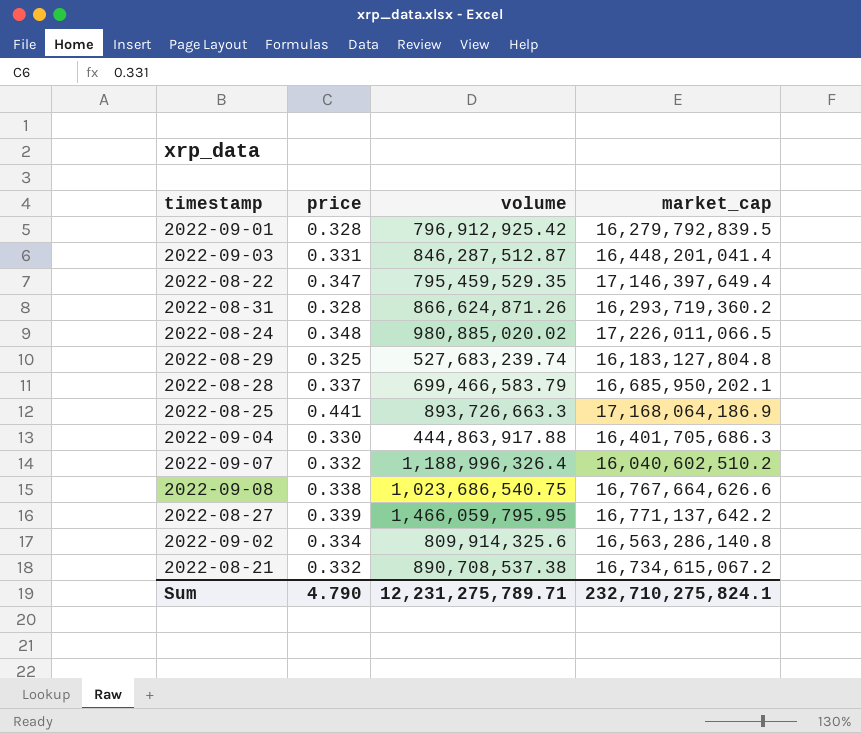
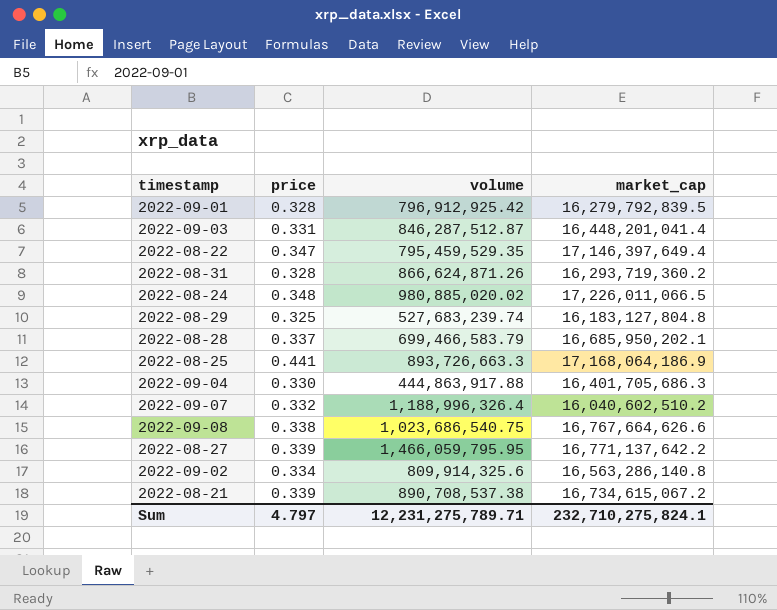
2022-08-21 | price: 0.332 -> 0.339
Sum | price: 4.790 -> 4.797

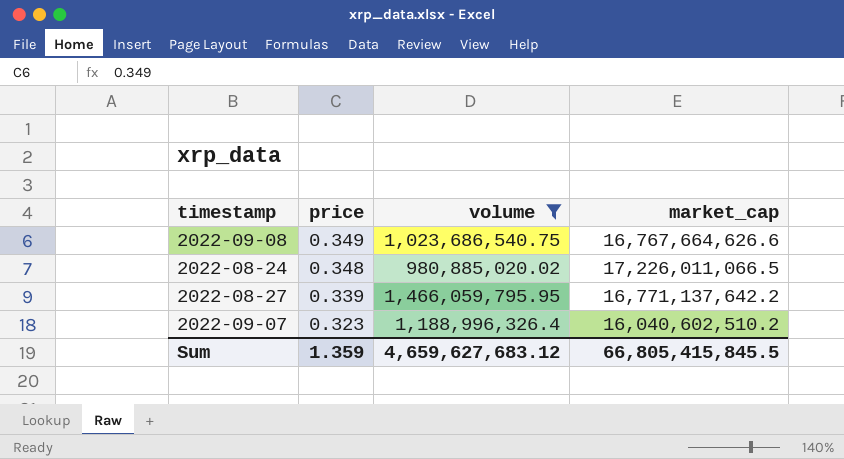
filter: none -> volume >= 980,885,020.02
row order: none -> price descending
2022-09-08 | price: 0.338 -> 0.349
2022-09-07 | price: 0.332 -> 0.323
Sum | price: 4.797 -> 1.359
Sum | volume: 12,231,275,789.71 -> 4,659,627,683.12
Sum | market_cap: 232,710,275,824.1 -> 66,805,415,845.5

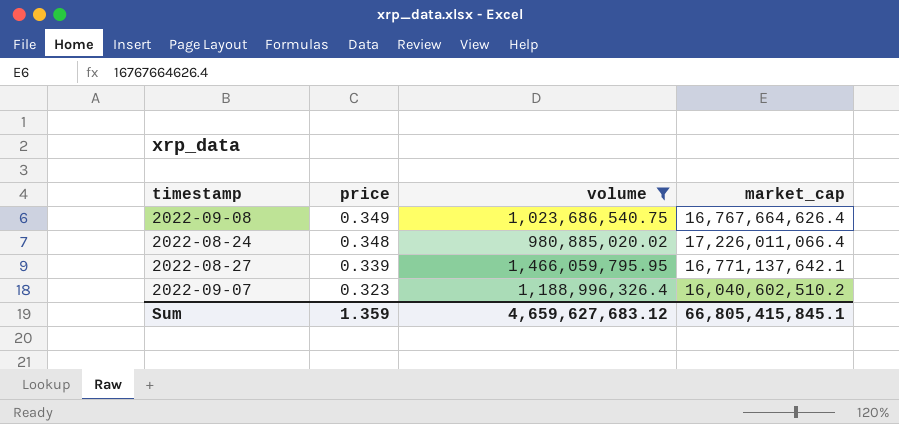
2022-09-08 | market_cap: 16,767,664,626.6 -> 16,767,664,626.4
2022-08-24 | market_cap: 17,226,011,066.5 -> 17,226,011,066.4
2022-08-27 | market_cap: 16,771,137,642.2 -> 16,771,137,642.1
Sum | market_cap: 66,805,415,845.5 -> 66,805,415,845.1

